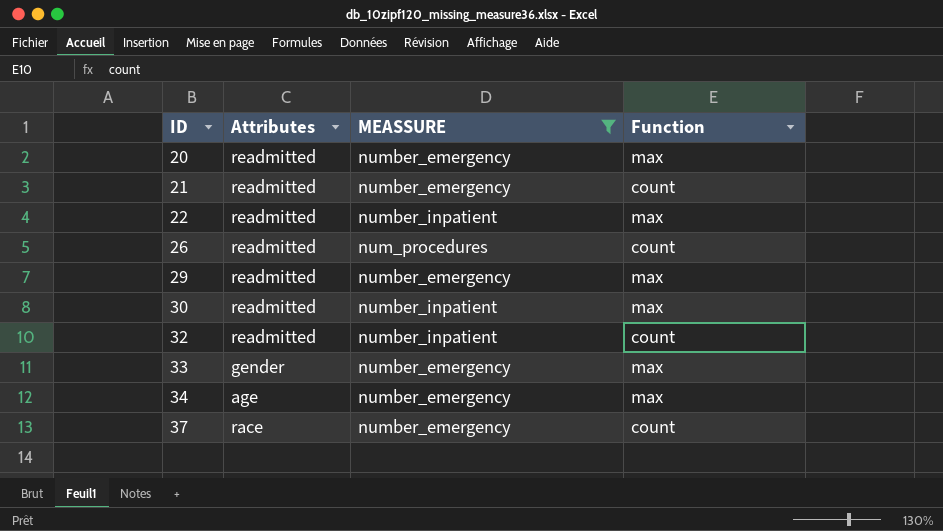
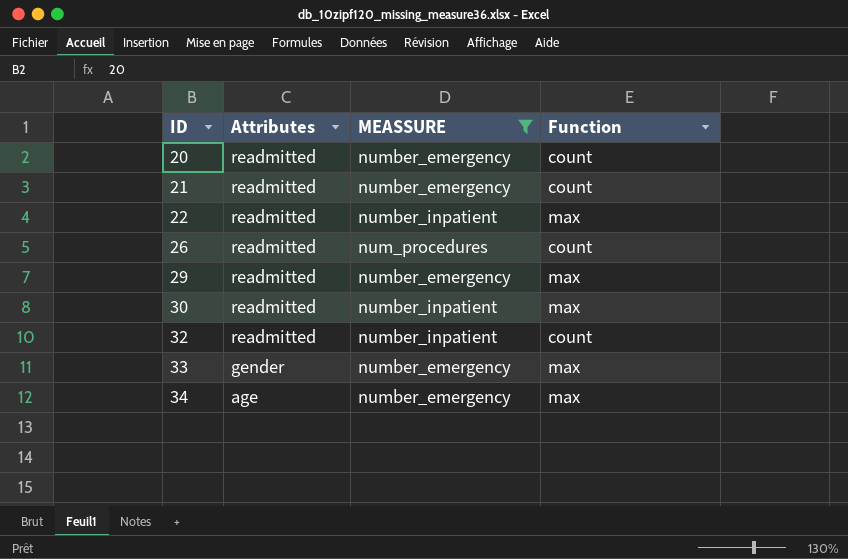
row 37: race | number_emergency | count -> none
20 | Function: max -> count

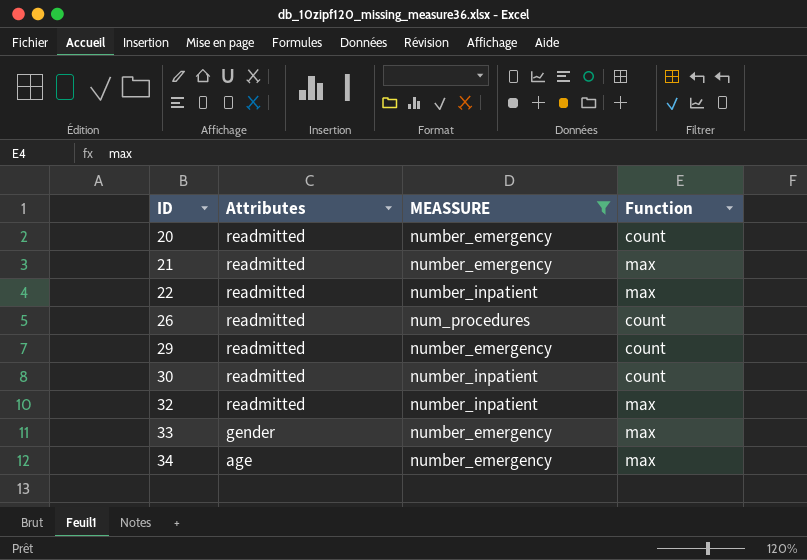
21 | Function: count -> max
29 | Function: max -> count
30 | Function: max -> count
32 | Function: count -> max

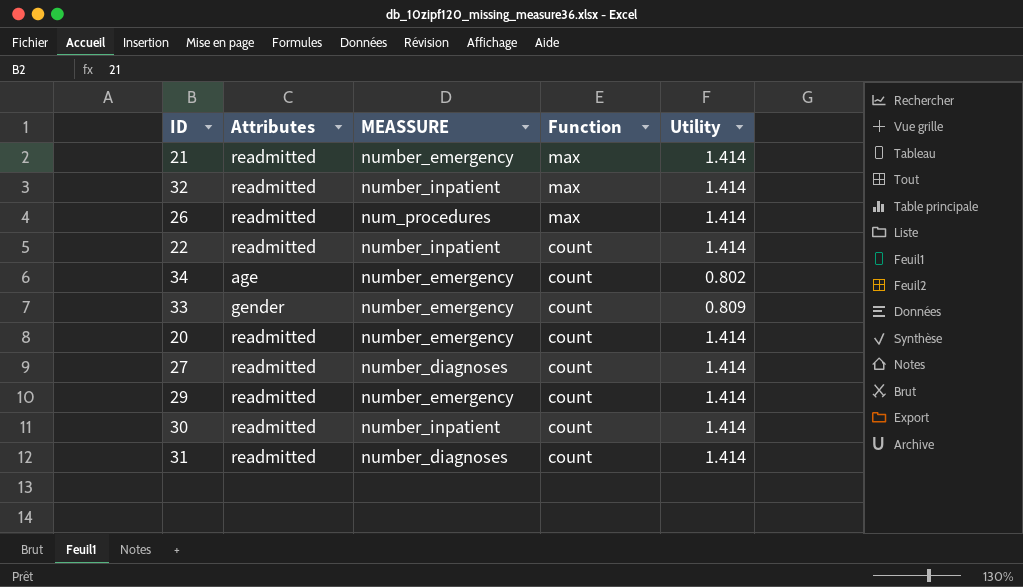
filter: MEASSURE != number_diagnoses -> none
row order: ID ascending -> Function descending
column Utility | position: none -> 5
26 | Function: count -> max
22 | Function: max -> count
34 | Function: max -> count
33 | Function: max -> count

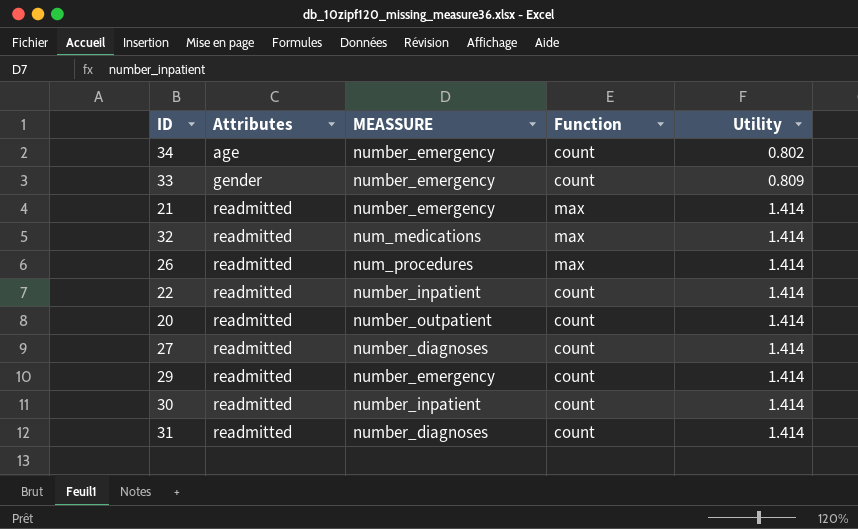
row order: Function descending -> Attributes ascending
32 | MEASSURE: number_inpatient -> num_medications
20 | MEASSURE: number_emergency -> number_outpatient

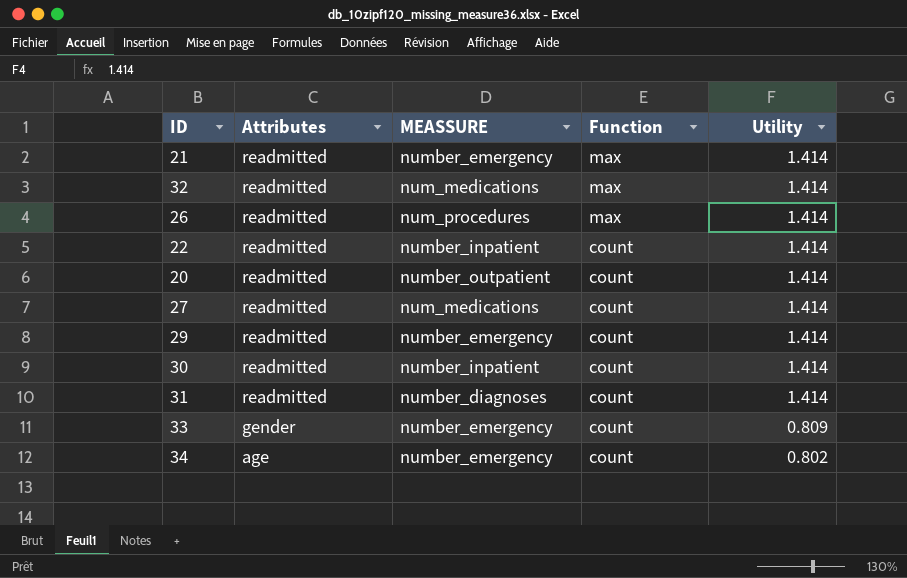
row order: Attributes ascending -> Attributes descending
27 | MEASSURE: number_diagnoses -> num_medications

